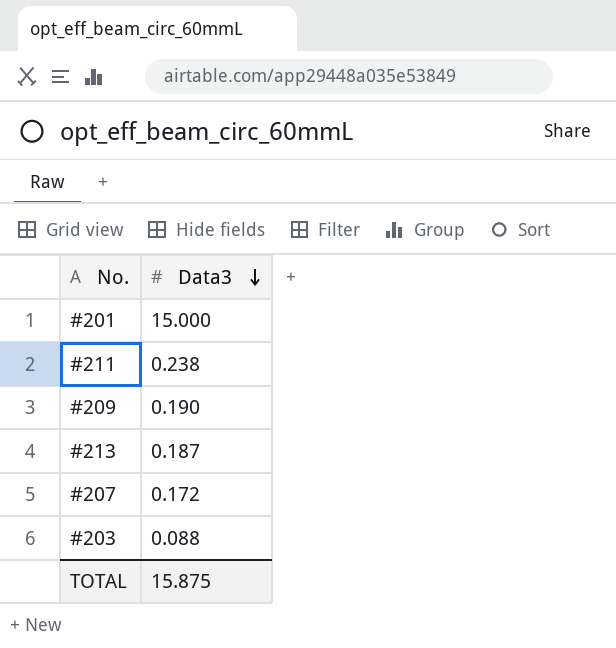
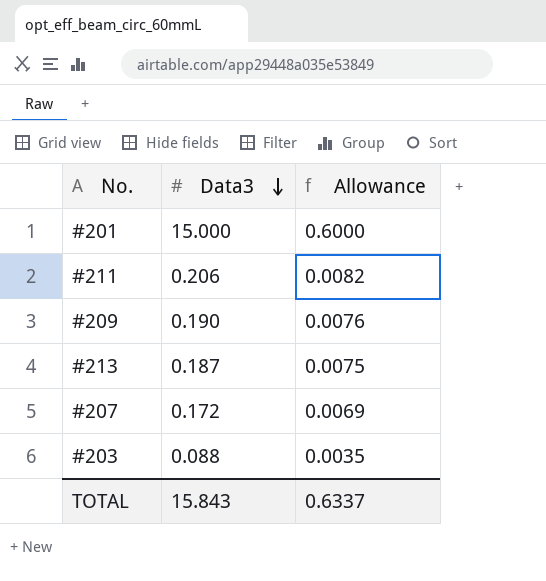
column Allowance | formula: none -> [Data3] * 0.04
#211 | Data3: 0.238 -> 0.206
TOTAL | Data3: 15.875 -> 15.843

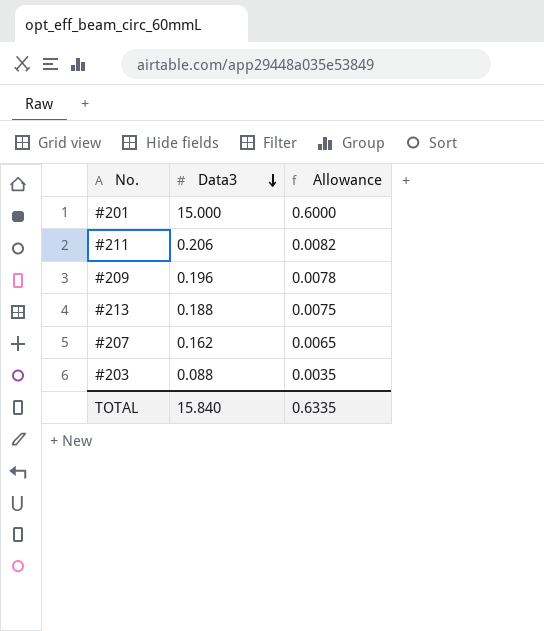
#209 | Data3: 0.190 -> 0.196
#209 | Allowance: 0.0076 -> 0.0078
#213 | Data3: 0.187 -> 0.188
#207 | Data3: 0.172 -> 0.162
#207 | Allowance: 0.0069 -> 0.0065
TOTAL | Data3: 15.843 -> 15.840
TOTAL | Allowance: 0.6337 -> 0.6335

